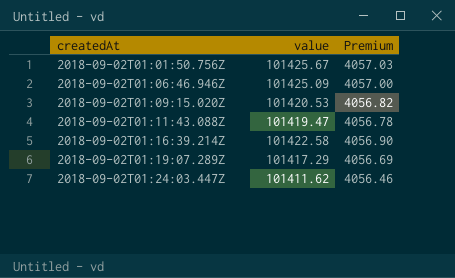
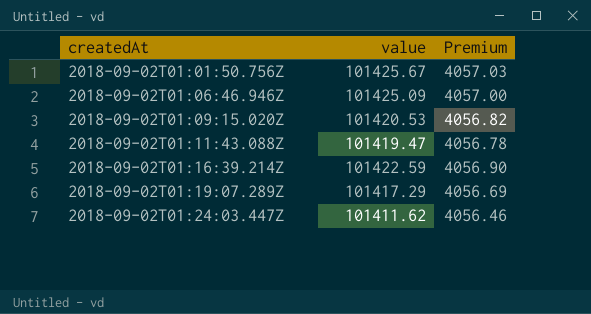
2018-09-02T01:16:39.214Z | value: 101422.58 -> 101422.59

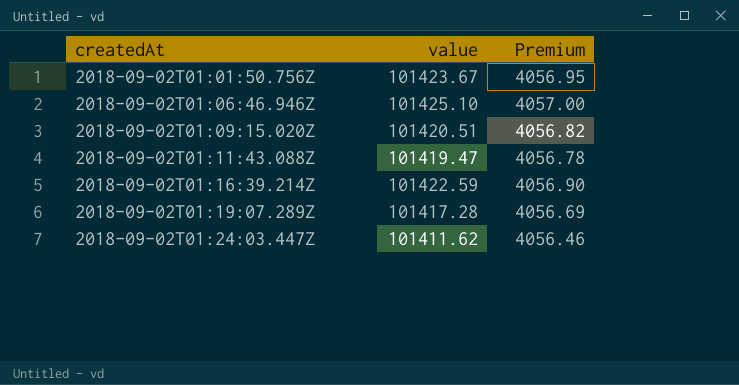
2018-09-02T01:01:50.756Z | value: 101425.67 -> 101423.67
2018-09-02T01:01:50.756Z | Premium: 4057.03 -> 4056.95
2018-09-02T01:06:46.946Z | value: 101425.09 -> 101425.10
2018-09-02T01:09:15.020Z | value: 101420.53 -> 101420.51
2018-09-02T01:19:07.289Z | value: 101417.29 -> 101417.28

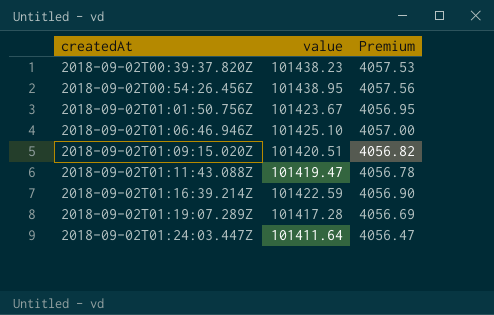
row 2018-09-02T00:39:37.820Z: none -> 101438.23 | 4057.53
row 2018-09-02T00:54:26.456Z: none -> 101438.95 | 4057.56
2018-09-02T01:24:03.447Z | value: 101411.62 -> 101411.64
2018-09-02T01:24:03.447Z | Premium: 4056.46 -> 4056.47

